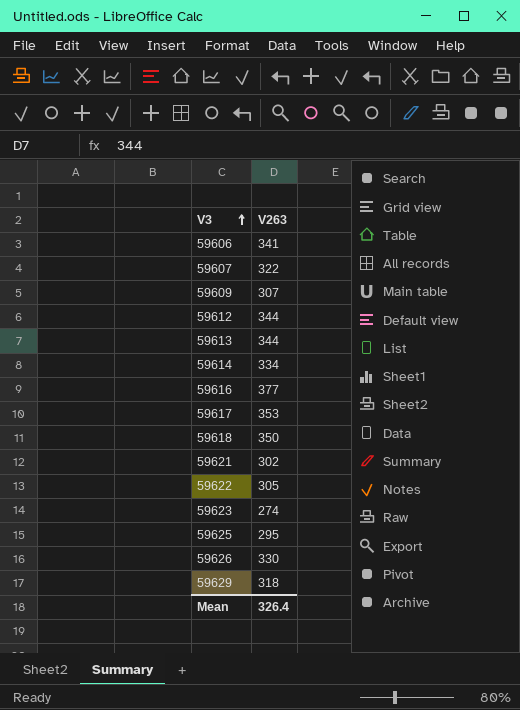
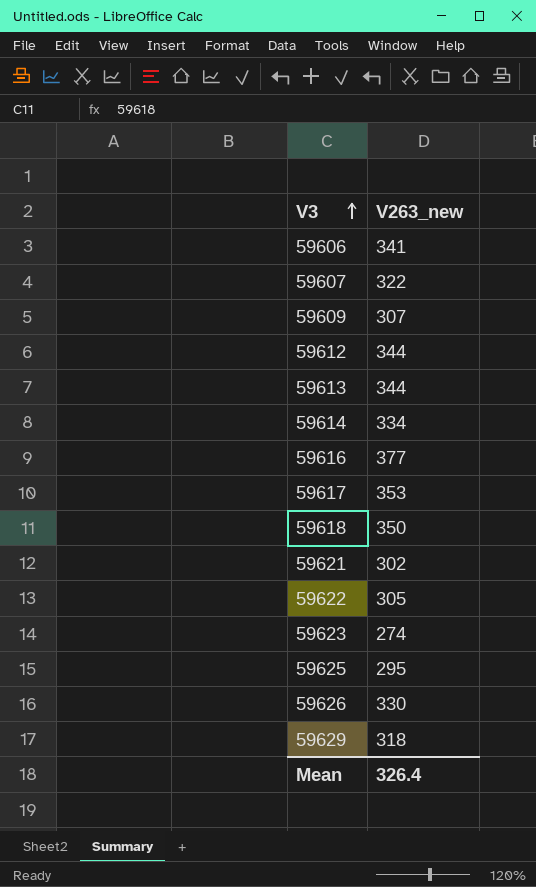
column name: V263 -> V263_new

